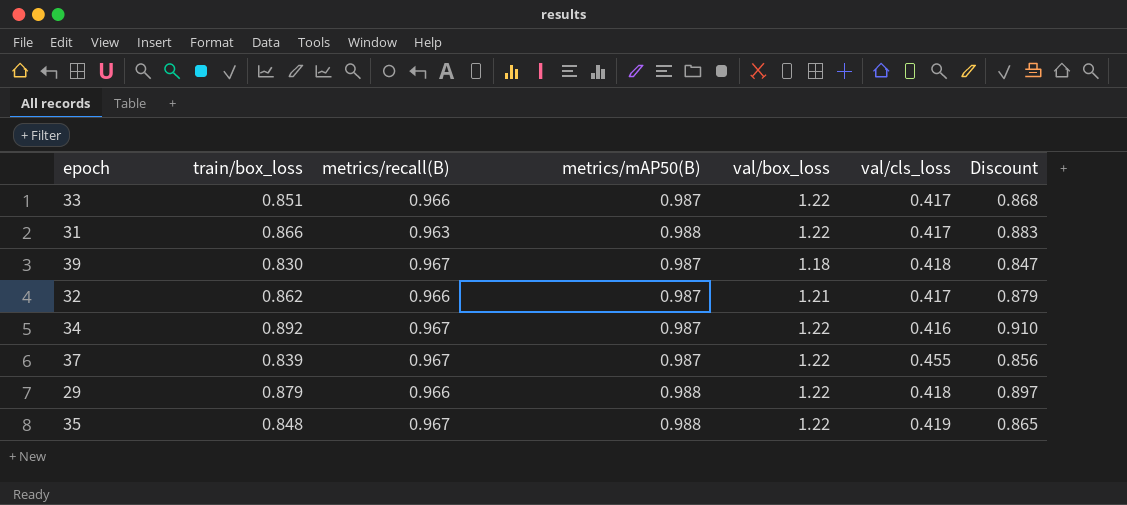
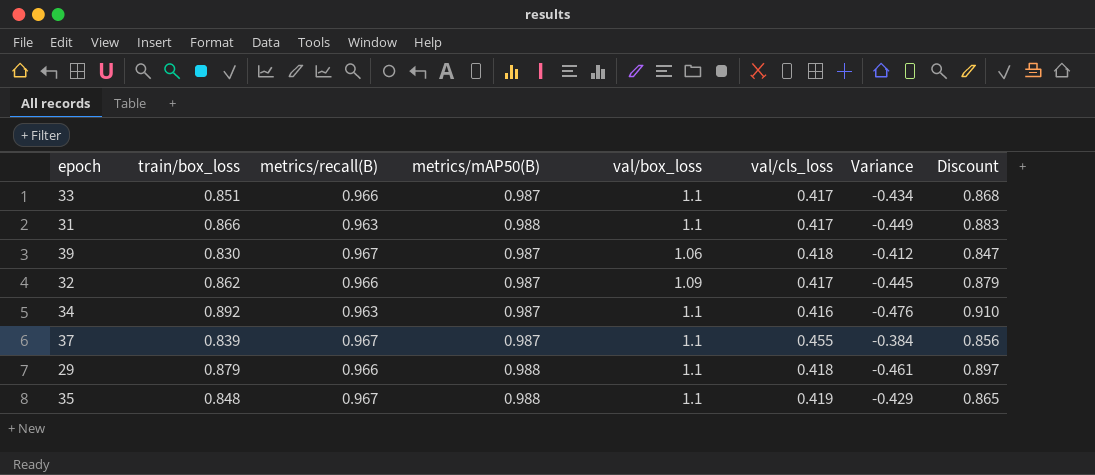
column Variance | formula: none -> [val/cls_loss] - [train/box_loss]
33 | val/box_loss: 1.22 -> 1.1
31 | val/box_loss: 1.22 -> 1.1
39 | val/box_loss: 1.18 -> 1.06
32 | val/box_loss: 1.21 -> 1.09
34 | metrics/recall(B): 0.967 -> 0.963
34 | val/box_loss: 1.22 -> 1.1
37 | val/box_loss: 1.22 -> 1.1
29 | val/box_loss: 1.22 -> 1.1
35 | val/box_loss: 1.22 -> 1.1

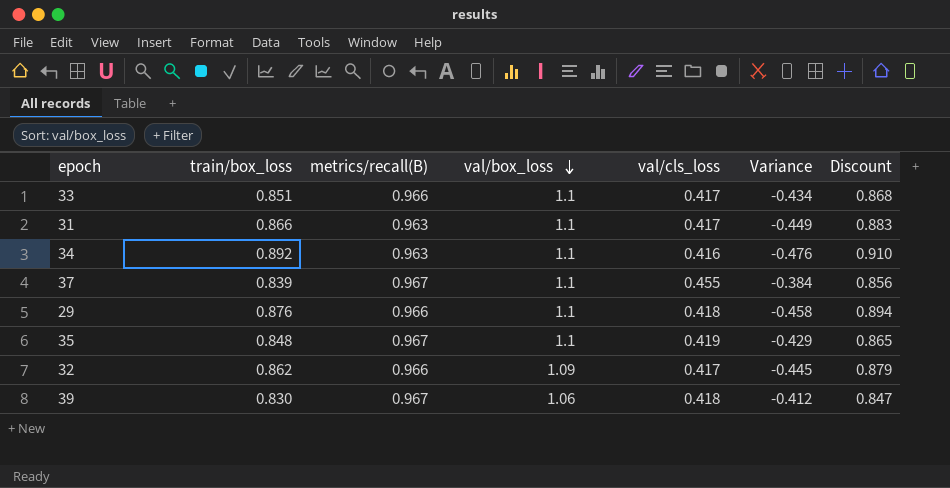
row order: none -> val/box_loss descending
column metrics/mAP50(B) | position: 4 -> none
29 | train/box_loss: 0.879 -> 0.876
29 | Variance: -0.461 -> -0.458
29 | Discount: 0.897 -> 0.894

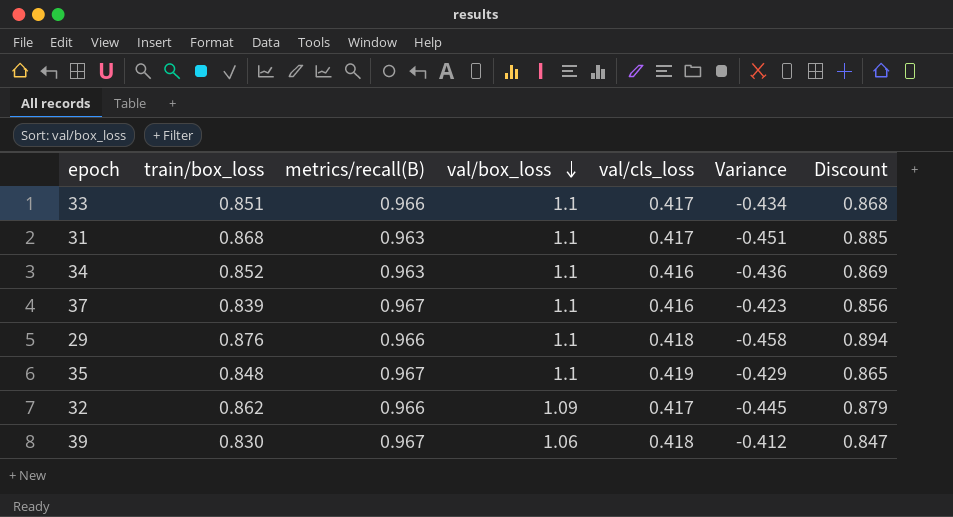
31 | train/box_loss: 0.866 -> 0.868
31 | Variance: -0.449 -> -0.451
31 | Discount: 0.883 -> 0.885
34 | train/box_loss: 0.892 -> 0.852
34 | Variance: -0.476 -> -0.436
34 | Discount: 0.910 -> 0.869
37 | val/cls_loss: 0.455 -> 0.416
37 | Variance: -0.384 -> -0.423

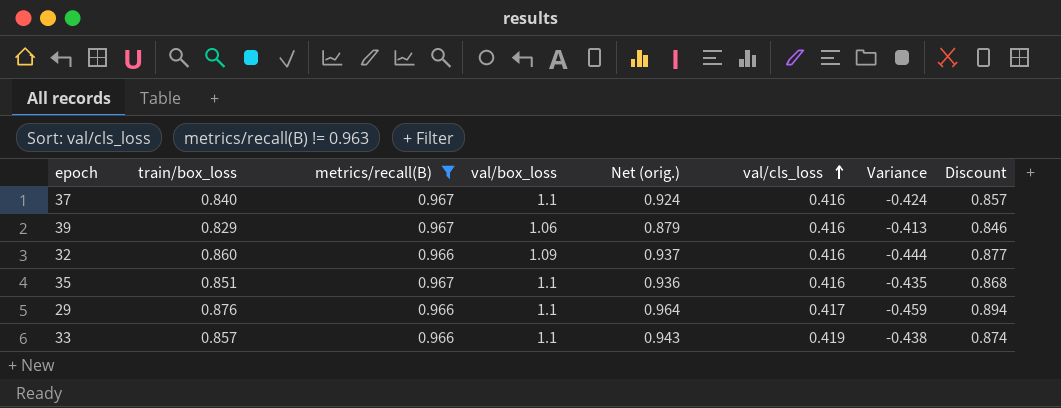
filter: none -> metrics/recall(B) != 0.963
row order: val/box_loss descending -> val/cls_loss ascending
column Net (orig.) | formula: none -> [train/box_loss] * [val/box_loss]
37 | train/box_loss: 0.839 -> 0.840
37 | Variance: -0.423 -> -0.424
37 | Discount: 0.856 -> 0.857
39 | train/box_loss: 0.830 -> 0.829
39 | val/cls_loss: 0.418 -> 0.416
39 | Variance: -0.412 -> -0.413
39 | Discount: 0.847 -> 0.846
32 | train/box_loss: 0.862 -> 0.860
32 | val/cls_loss: 0.417 -> 0.416
32 | Variance: -0.445 -> -0.444
32 | Discount: 0.879 -> 0.877
35 | train/box_loss: 0.848 -> 0.851
35 | val/cls_loss: 0.419 -> 0.416
35 | Variance: -0.429 -> -0.435
35 | Discount: 0.865 -> 0.868
29 | val/cls_loss: 0.418 -> 0.417
29 | Variance: -0.458 -> -0.459
33 | train/box_loss: 0.851 -> 0.857
33 | val/cls_loss: 0.417 -> 0.419
33 | Variance: -0.434 -> -0.438
33 | Discount: 0.868 -> 0.874

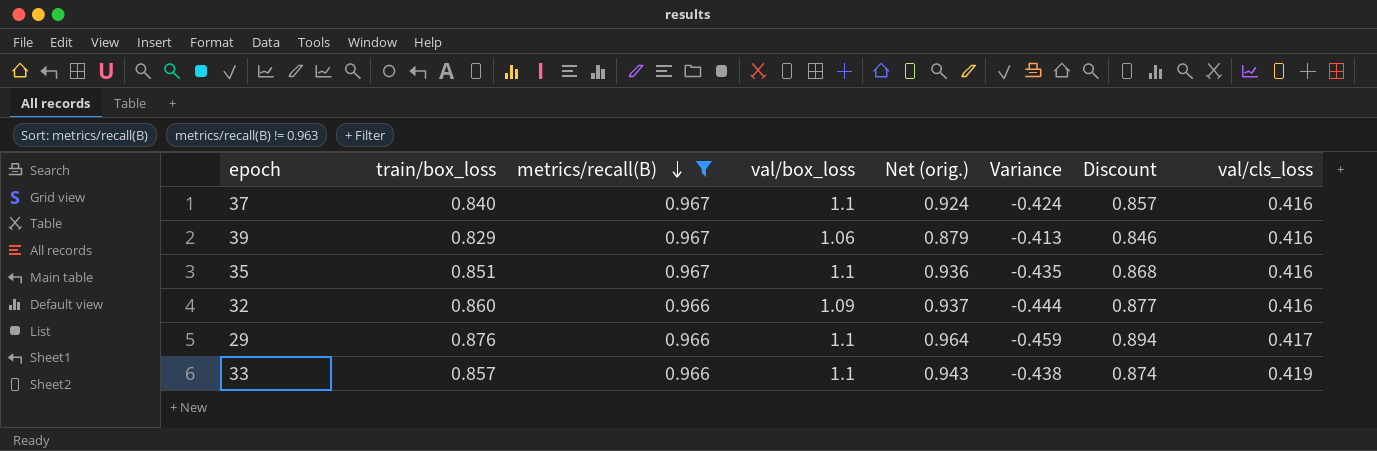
row order: val/cls_loss ascending -> metrics/recall(B) descending
column val/cls_loss | position: 6 -> 8

